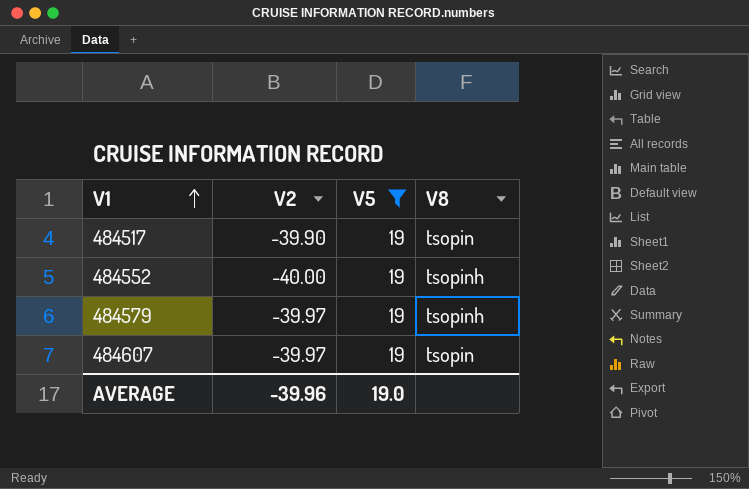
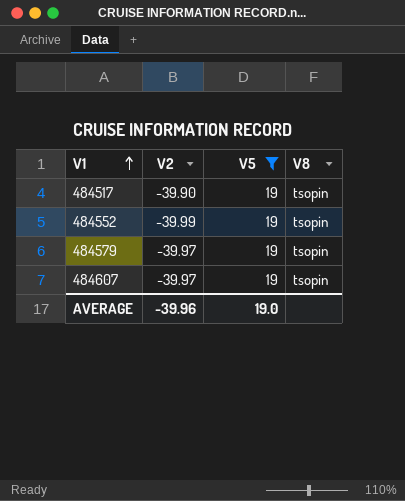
484552 | V2: -40.00 -> -39.99
484552 | V8: tsopinh -> tsopin
484579 | V8: tsopinh -> tsopin

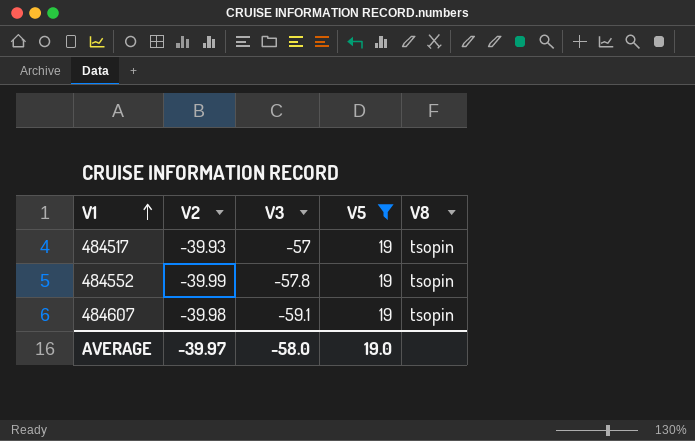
column V3 | position: none -> 3
row 484579: -39.97 | 19 | tsopin -> none
484517 | V2: -39.90 -> -39.93
484607 | V2: -39.97 -> -39.98
AVERAGE | V2: -39.96 -> -39.97

